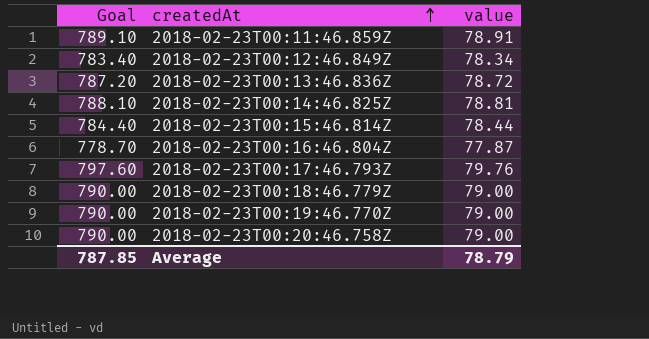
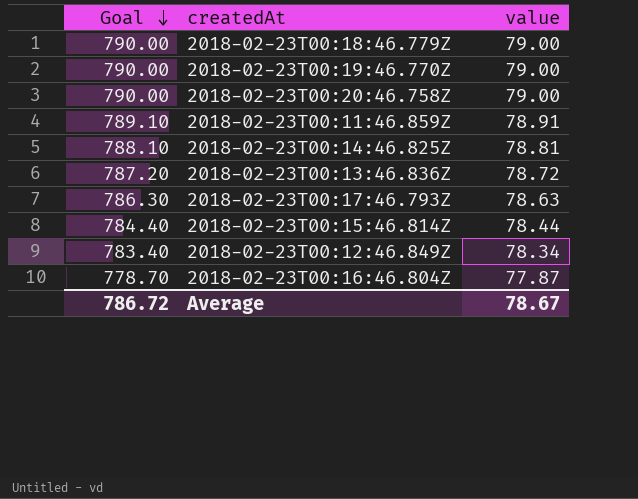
row order: createdAt ascending -> Goal descending
2018-02-23T00:17:46.793Z | Goal: 797.60 -> 786.30
2018-02-23T00:17:46.793Z | value: 79.76 -> 78.63
Average | Goal: 787.85 -> 786.72
Average | value: 78.79 -> 78.67

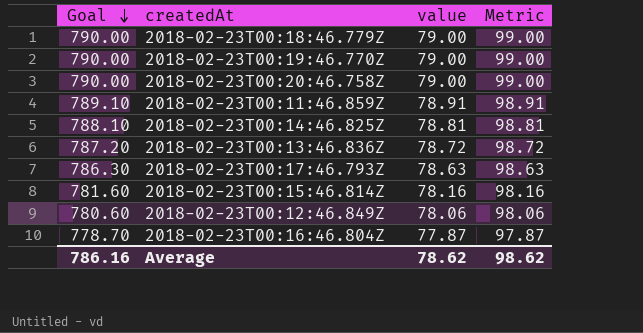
column Metric | formula: none -> [value] + 20
2018-02-23T00:15:46.814Z | Goal: 784.40 -> 781.60
2018-02-23T00:15:46.814Z | value: 78.44 -> 78.16
2018-02-23T00:12:46.849Z | Goal: 783.40 -> 780.60
2018-02-23T00:12:46.849Z | value: 78.34 -> 78.06
Average | Goal: 786.72 -> 786.16
Average | value: 78.67 -> 78.62

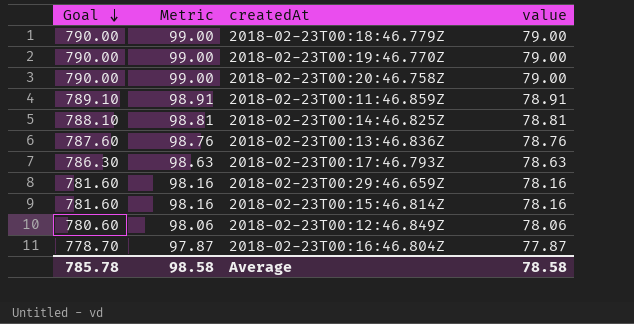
column Metric | position: 4 -> 2
2018-02-23T00:13:46.836Z | Goal: 787.20 -> 787.60
2018-02-23T00:13:46.836Z | Metric: 98.72 -> 98.76
2018-02-23T00:13:46.836Z | value: 78.72 -> 78.76
row 2018-02-23T00:29:46.659Z: none -> 781.60 | 98.16 | 78.16
Average | Goal: 786.16 -> 785.78
Average | Metric: 98.62 -> 98.58
Average | value: 78.62 -> 78.58

